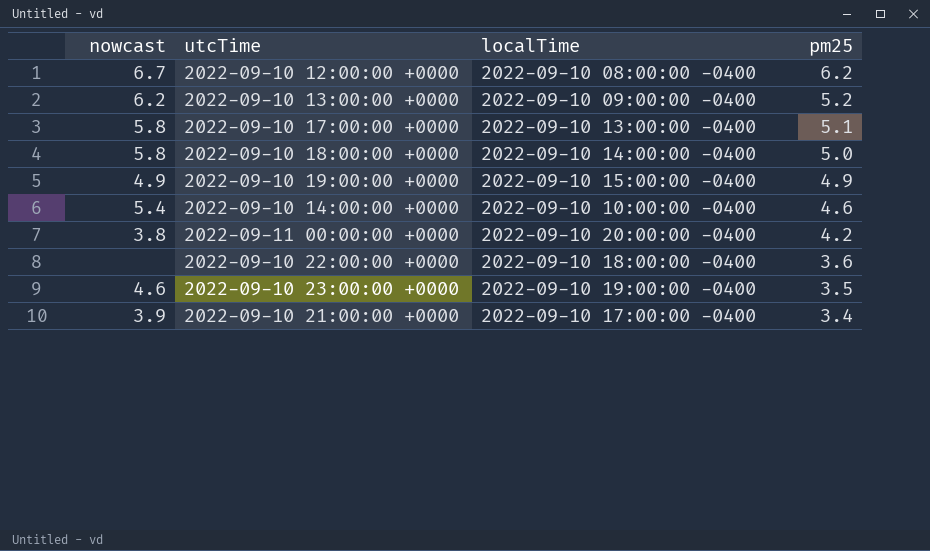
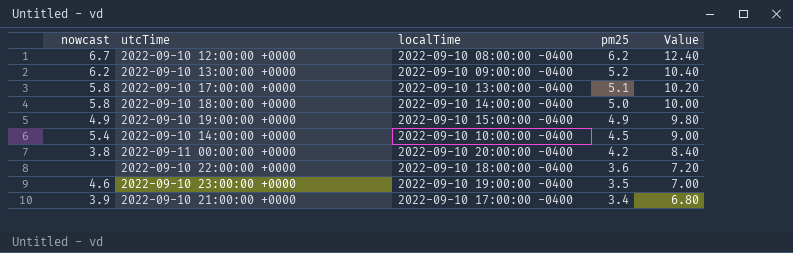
column Value | formula: none -> [pm25] * 2
2022-09-10 14:00:00 +0000 | pm25: 4.6 -> 4.5

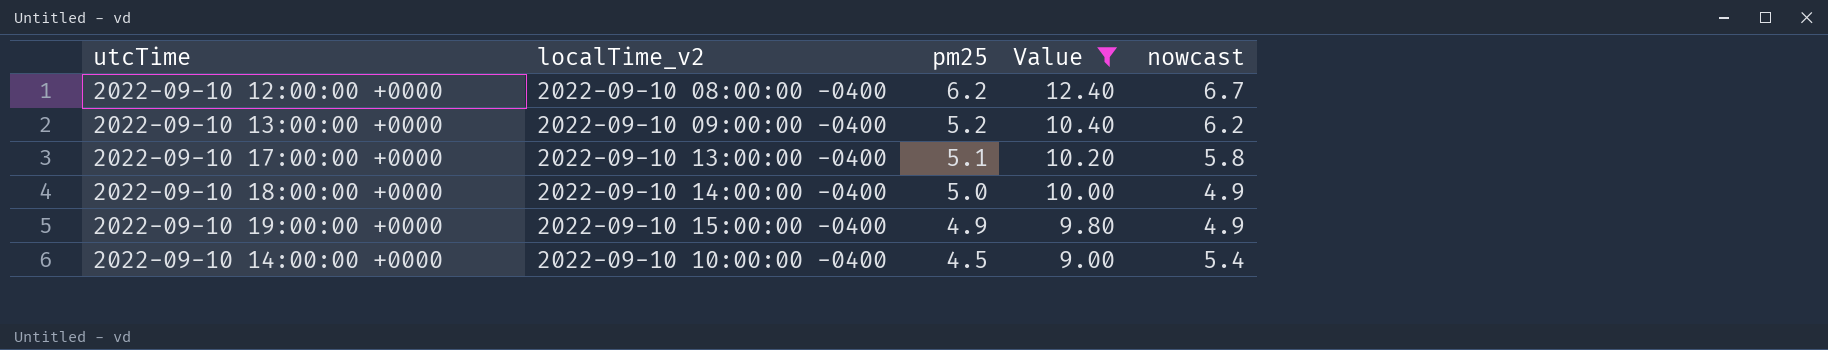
filter: none -> Value >= 9.00
column name: localTime -> localTime_v2
column nowcast | position: 1 -> 5
2022-09-10 18:00:00 +0000 | nowcast: 5.8 -> 4.9

